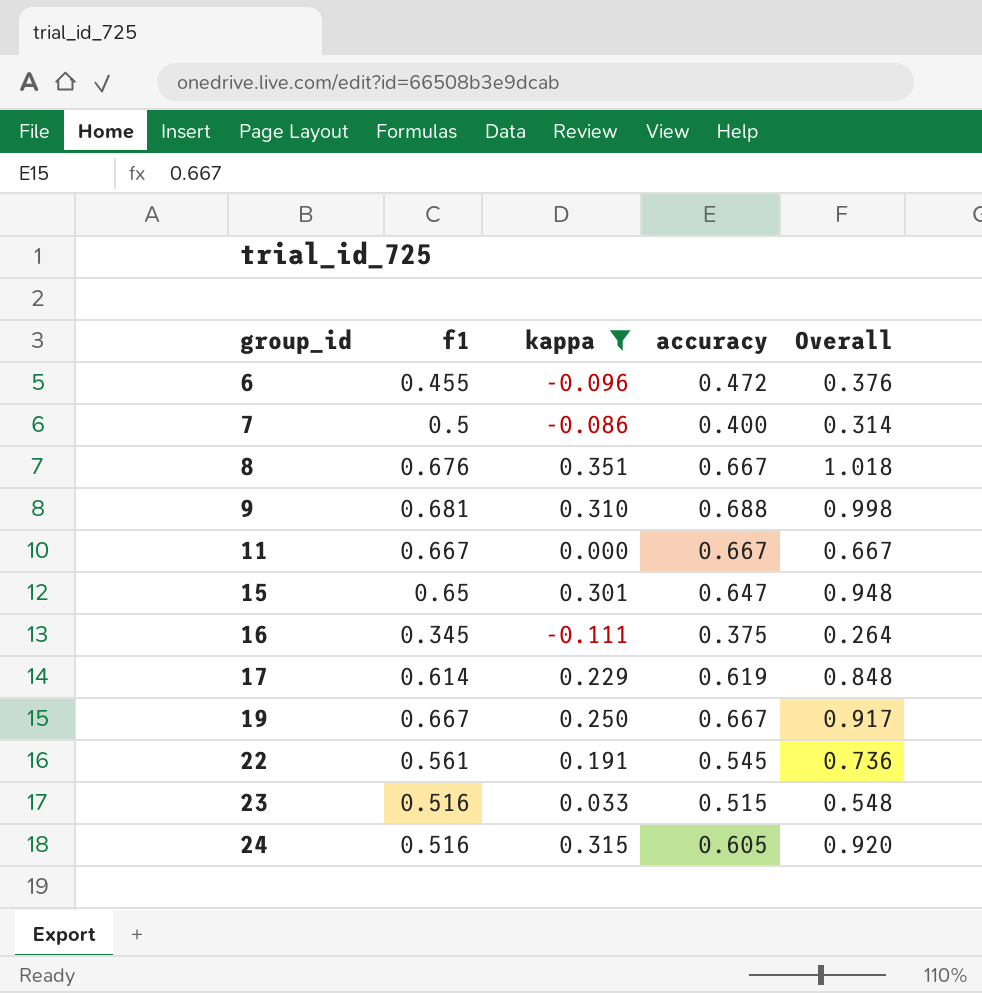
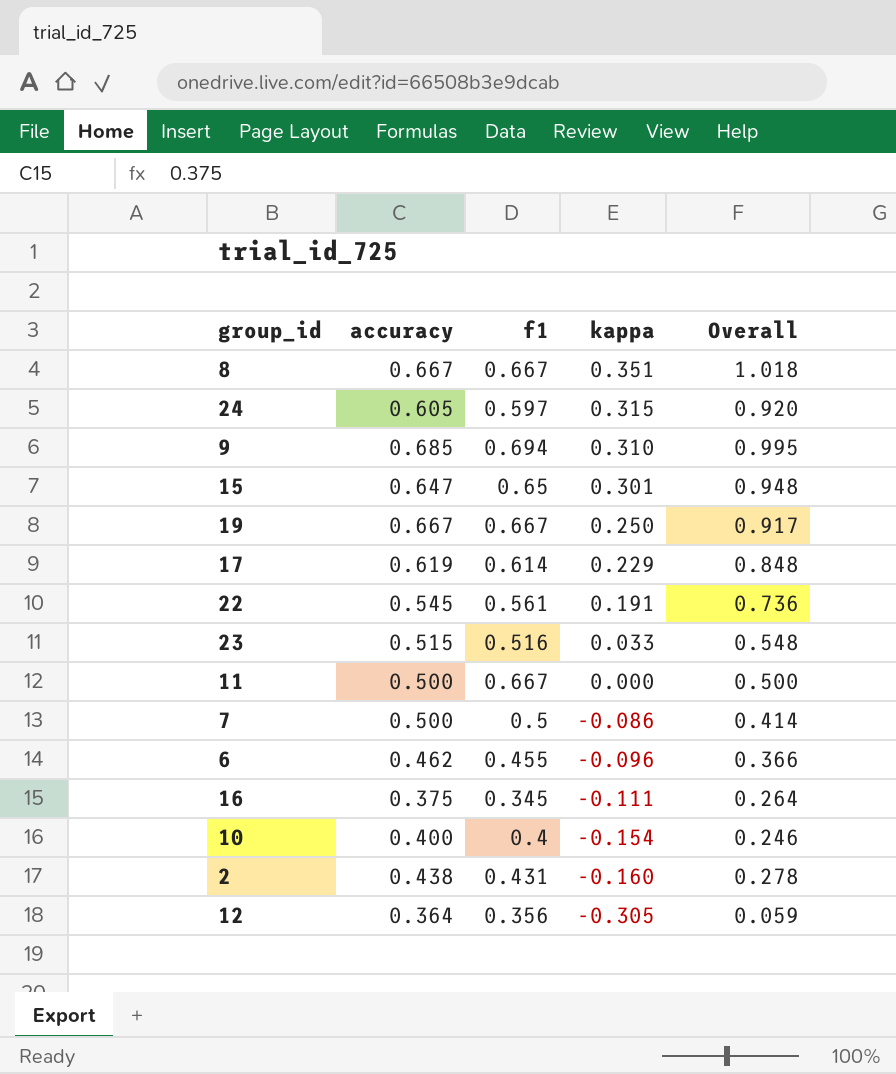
filter: kappa >= -0.111 -> none
row order: group_id ascending -> kappa descending
column accuracy | position: 4 -> 2
8 | f1: 0.676 -> 0.667
24 | f1: 0.516 -> 0.597
9 | accuracy: 0.688 -> 0.685
9 | f1: 0.681 -> 0.694
9 | Overall: 0.998 -> 0.995
11 | accuracy: 0.667 -> 0.500
11 | Overall: 0.667 -> 0.500
7 | accuracy: 0.400 -> 0.500
7 | Overall: 0.314 -> 0.414
6 | accuracy: 0.472 -> 0.462
6 | Overall: 0.376 -> 0.366

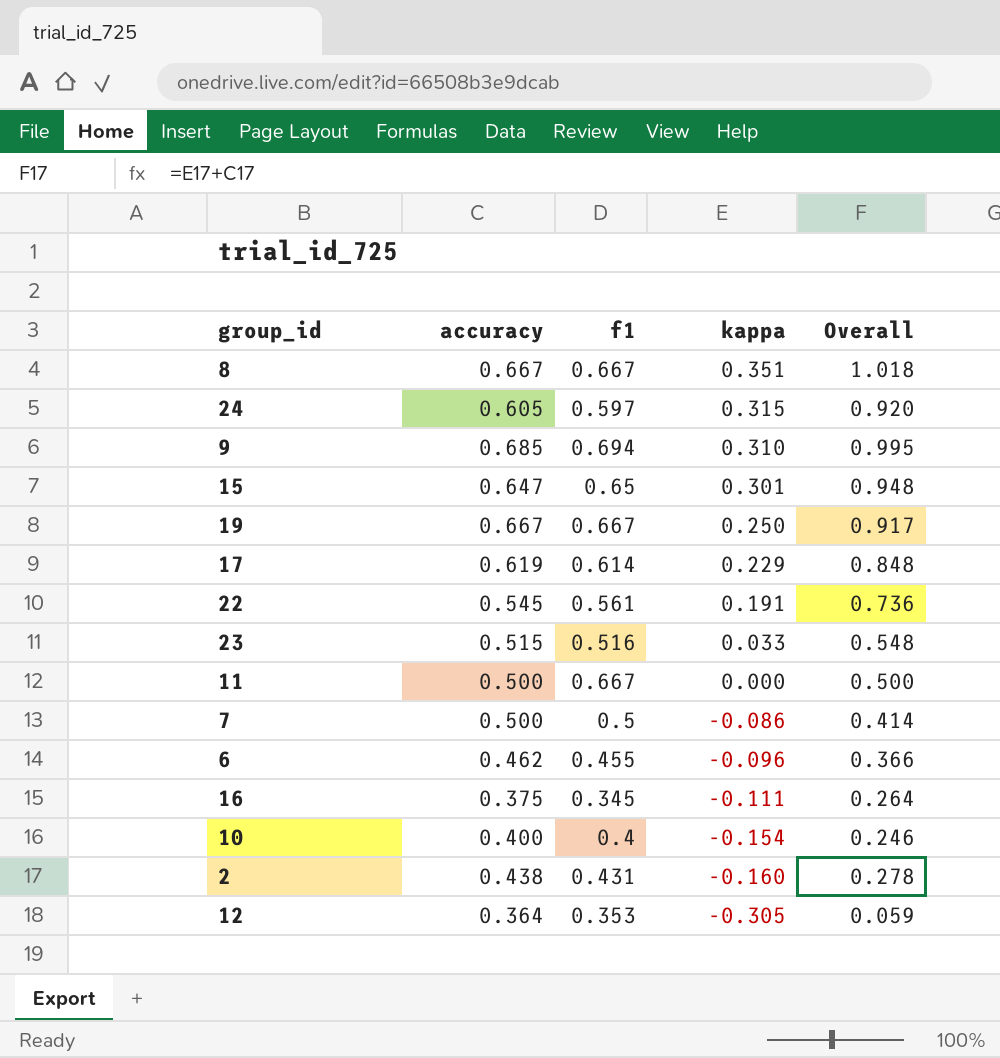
12 | f1: 0.356 -> 0.353

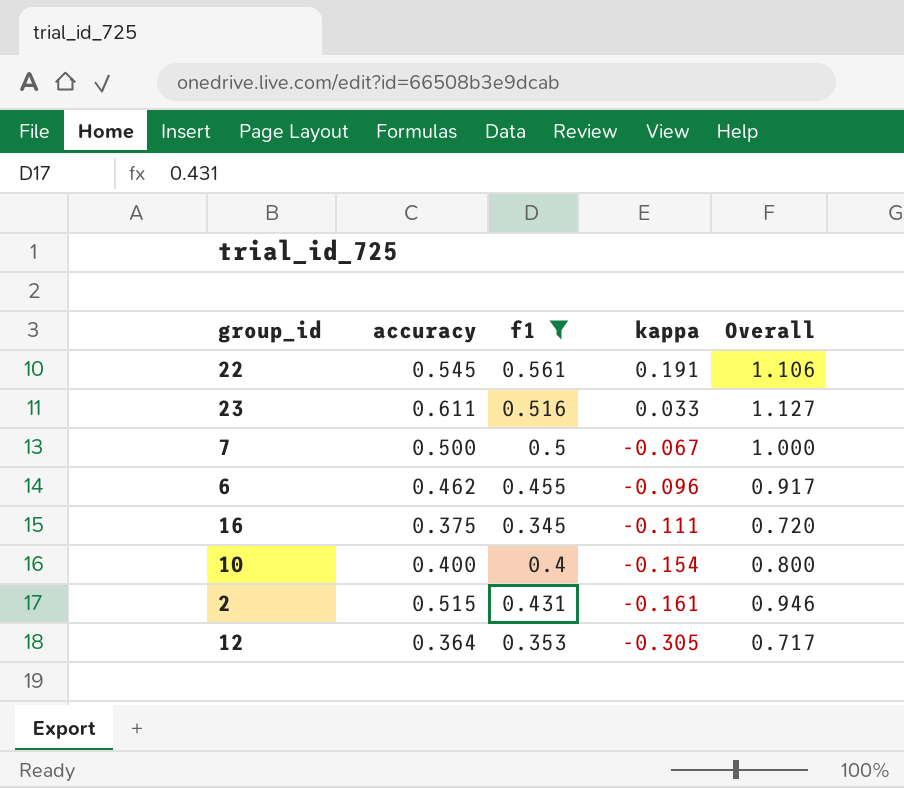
filter: none -> f1 <= 0.561
column Overall | formula: [accuracy] + [kappa] -> [accuracy] + [f1]
23 | accuracy: 0.515 -> 0.611
7 | kappa: -0.086 -> -0.067
2 | accuracy: 0.438 -> 0.515
2 | kappa: -0.160 -> -0.161

